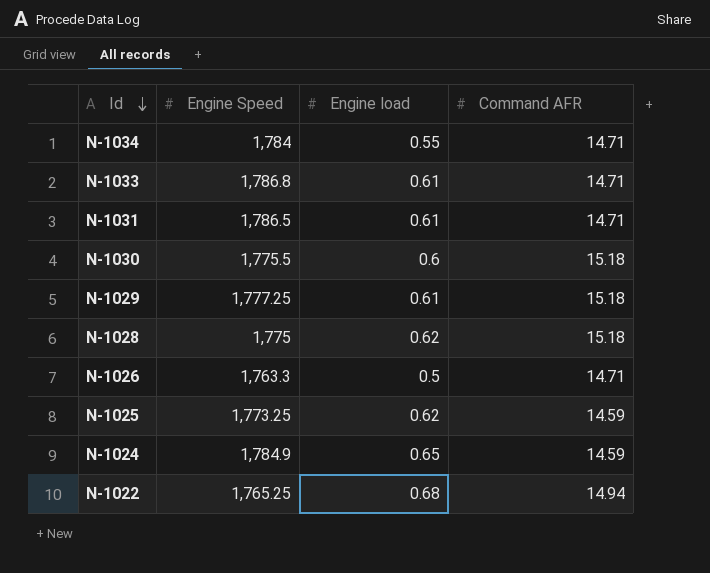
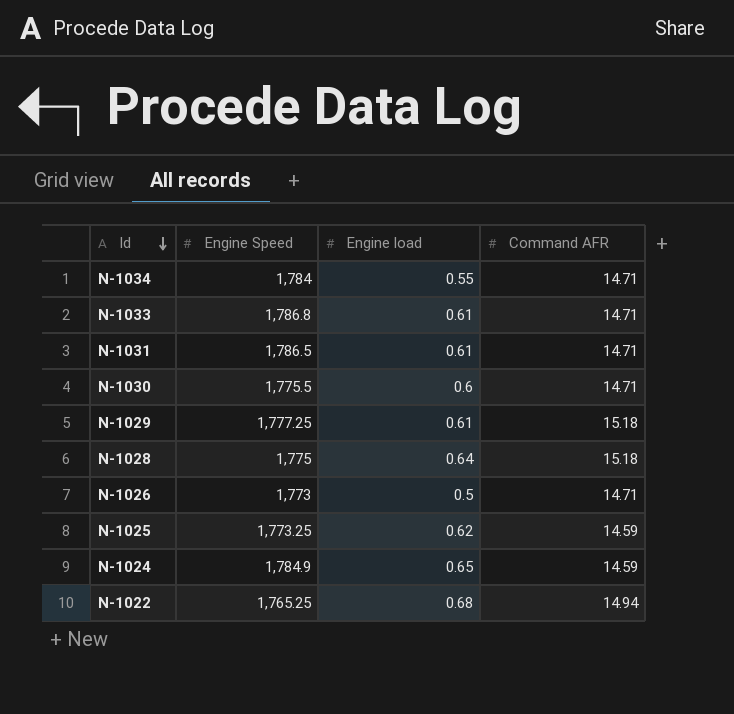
N-1030 | Command AFR: 15.18 -> 14.71
N-1028 | Engine load: 0.62 -> 0.64
N-1026 | Engine Speed: 1,763.3 -> 1,773

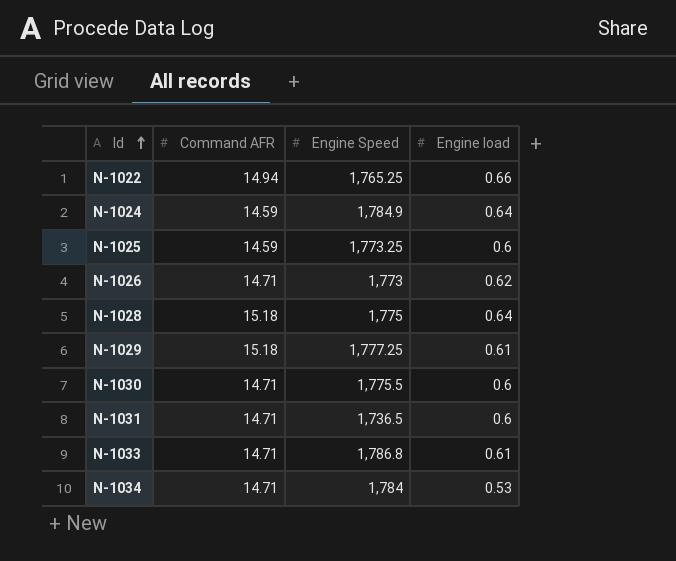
row order: Id descending -> Id ascending
column Command AFR | position: 4 -> 2
N-1022 | Engine load: 0.68 -> 0.66
N-1024 | Engine load: 0.65 -> 0.64
N-1025 | Engine load: 0.62 -> 0.6
N-1026 | Engine load: 0.5 -> 0.62
N-1031 | Engine Speed: 1,786.5 -> 1,736.5
N-1031 | Engine load: 0.61 -> 0.6
N-1034 | Engine load: 0.55 -> 0.53

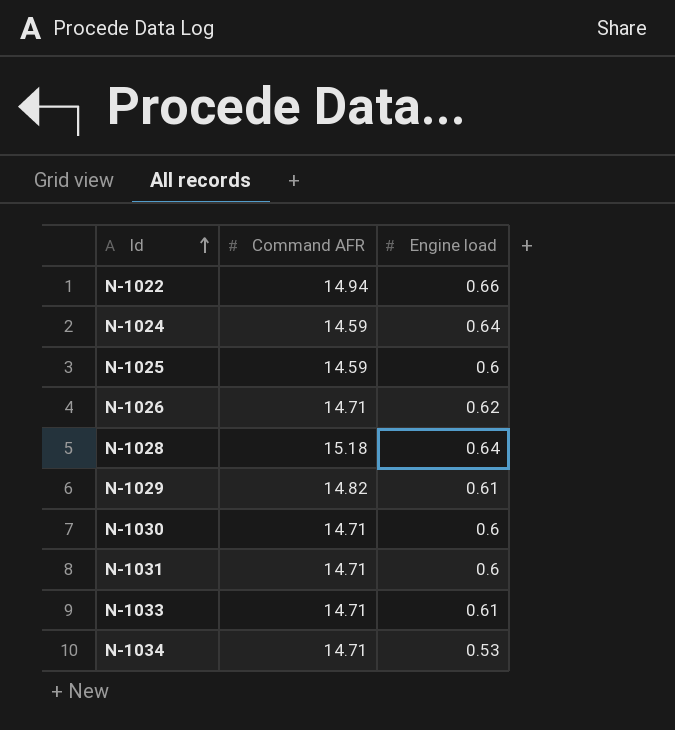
column Engine Speed | position: 3 -> none
N-1029 | Command AFR: 15.18 -> 14.82

